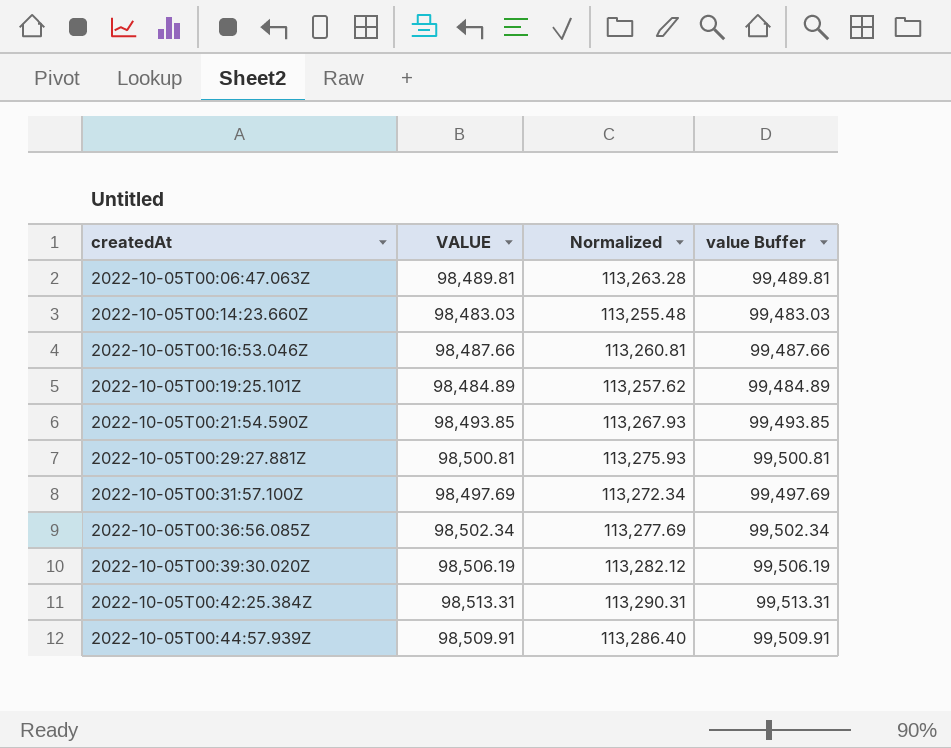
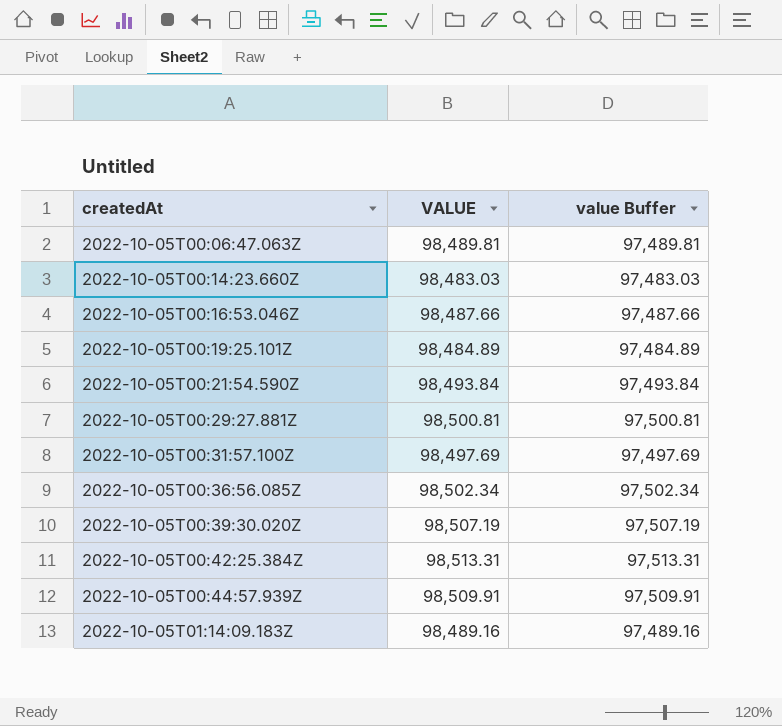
column Normalized | formula: [VALUE] * 1.15 -> none
column value Buffer | formula: [VALUE] + 1000 -> [VALUE] - 1000
2022-10-05T00:21:54.590Z | VALUE: 98,493.85 -> 98,493.84
2022-10-05T00:39:30.020Z | VALUE: 98,506.19 -> 98,507.19
row 2022-10-05T01:14:09.183Z: none -> 98,489.16 | 97,489.16

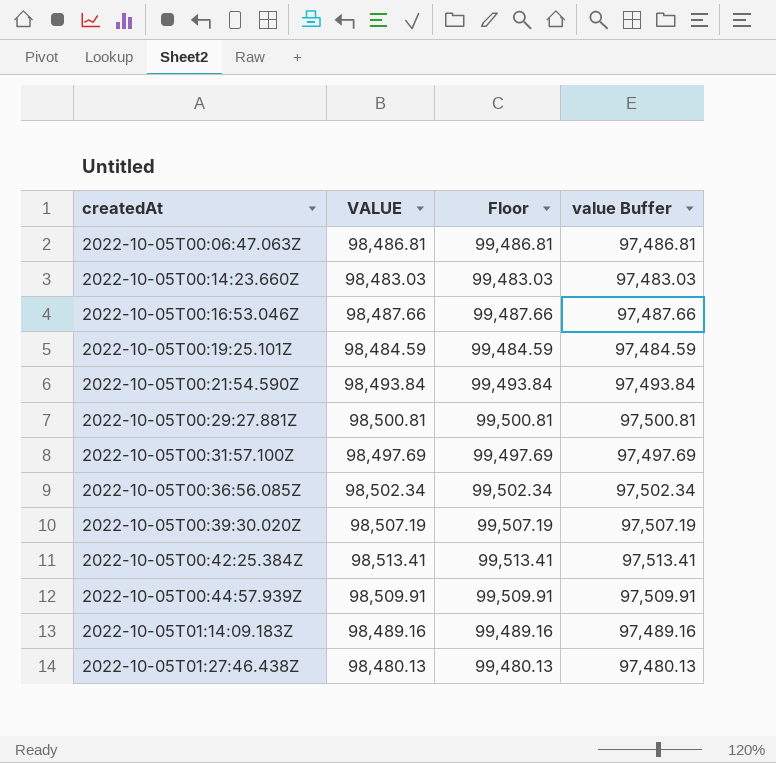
column Floor | formula: none -> [VALUE] + 1000
2022-10-05T00:06:47.063Z | VALUE: 98,489.81 -> 98,486.81
2022-10-05T00:06:47.063Z | value Buffer: 97,489.81 -> 97,486.81
2022-10-05T00:19:25.101Z | VALUE: 98,484.89 -> 98,484.59
2022-10-05T00:19:25.101Z | value Buffer: 97,484.89 -> 97,484.59
2022-10-05T00:42:25.384Z | VALUE: 98,513.31 -> 98,513.41
2022-10-05T00:42:25.384Z | value Buffer: 97,513.31 -> 97,513.41
row 2022-10-05T01:27:46.438Z: none -> 98,480.13 | 99,480.13 | 97,480.13

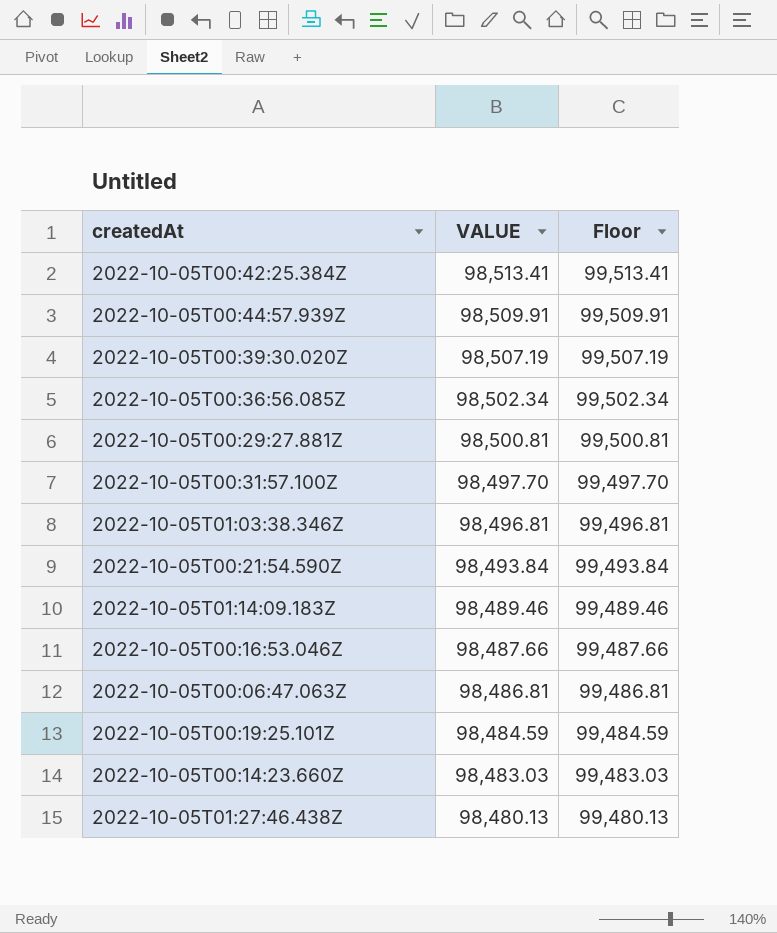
row order: createdAt ascending -> VALUE descending
column value Buffer | formula: [VALUE] - 1000 -> none
2022-10-05T00:31:57.100Z | VALUE: 98,497.69 -> 98,497.70
2022-10-05T00:31:57.100Z | Floor: 99,497.69 -> 99,497.70
row 2022-10-05T01:03:38.346Z: none -> 98,496.81 | 99,496.81
2022-10-05T01:14:09.183Z | VALUE: 98,489.16 -> 98,489.46
2022-10-05T01:14:09.183Z | Floor: 99,489.16 -> 99,489.46

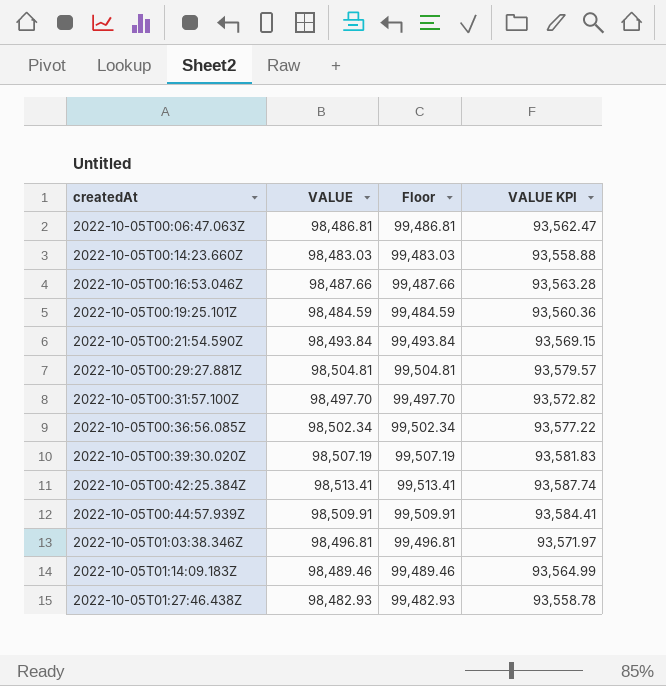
row order: VALUE descending -> createdAt ascending
column VALUE KPI | formula: none -> [VALUE] * 0.95
2022-10-05T00:29:27.881Z | VALUE: 98,500.81 -> 98,504.81
2022-10-05T00:29:27.881Z | Floor: 99,500.81 -> 99,504.81
2022-10-05T01:27:46.438Z | VALUE: 98,480.13 -> 98,482.93
2022-10-05T01:27:46.438Z | Floor: 99,480.13 -> 99,482.93

